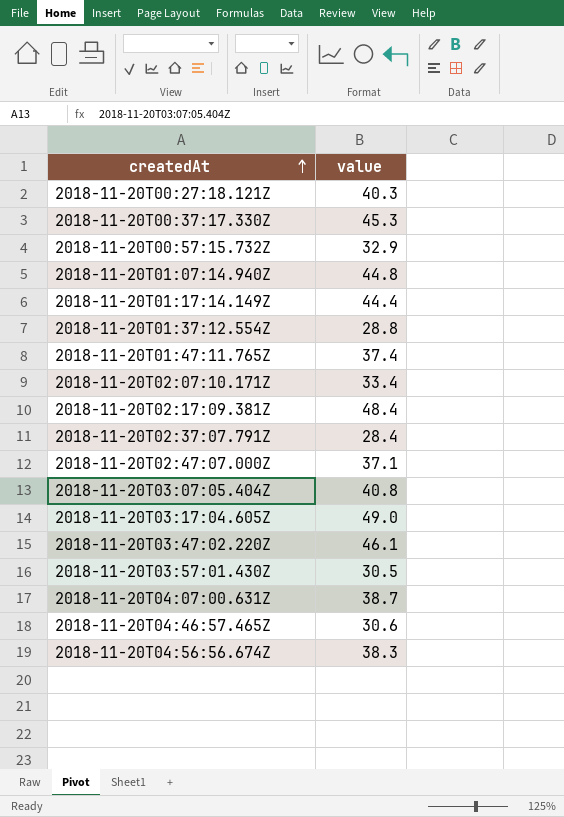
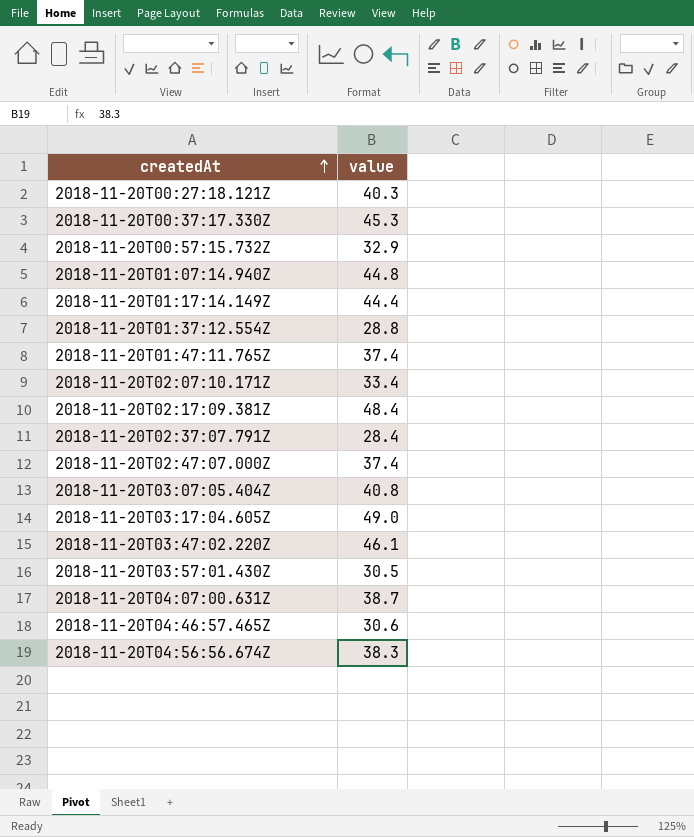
2018-11-20T02:47:07.000Z | value: 37.1 -> 37.4

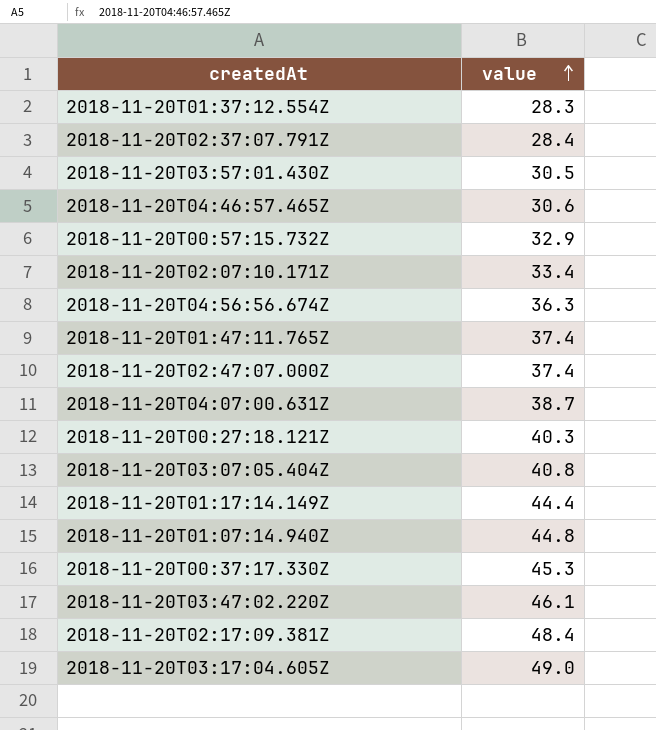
row order: createdAt ascending -> value ascending
2018-11-20T01:37:12.554Z | value: 28.8 -> 28.3
2018-11-20T04:56:56.674Z | value: 38.3 -> 36.3

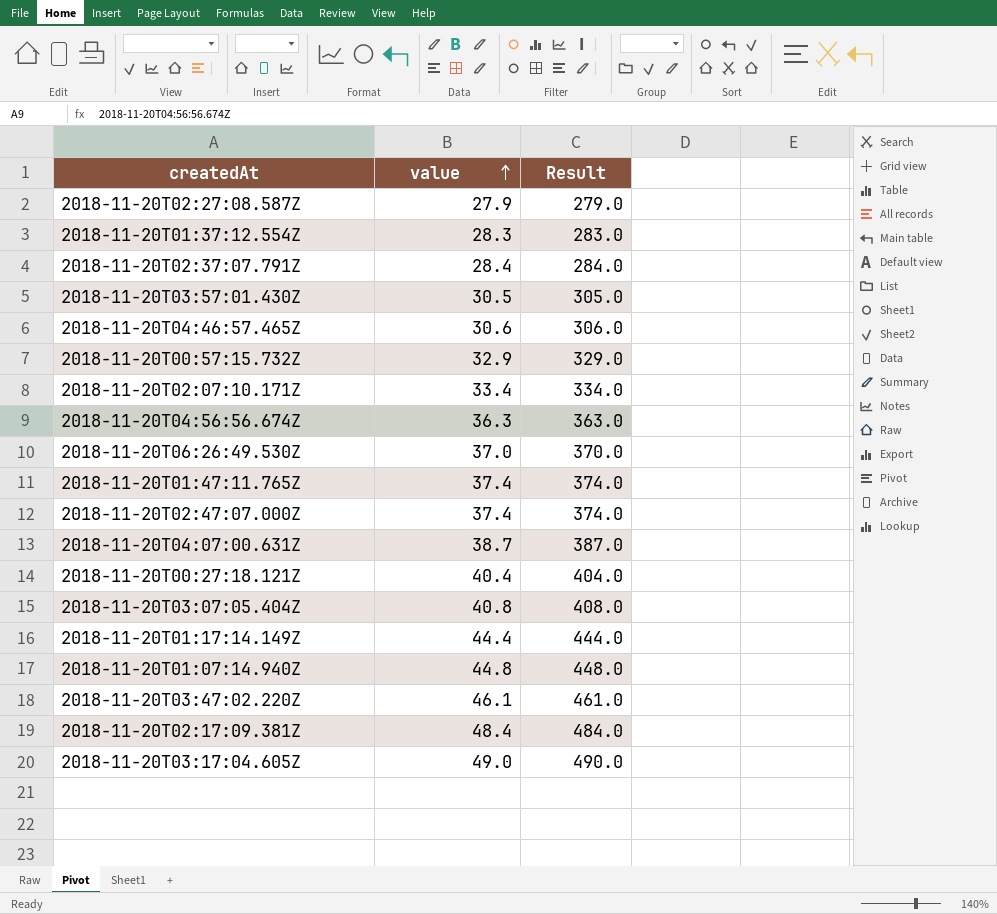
column Result | formula: none -> [value] * 10
row 2018-11-20T00:37:17.330Z: 45.3 -> none
row 2018-11-20T02:27:08.587Z: none -> 27.9 | 279.0
row 2018-11-20T06:26:49.530Z: none -> 37.0 | 370.0
2018-11-20T00:27:18.121Z | value: 40.3 -> 40.4

